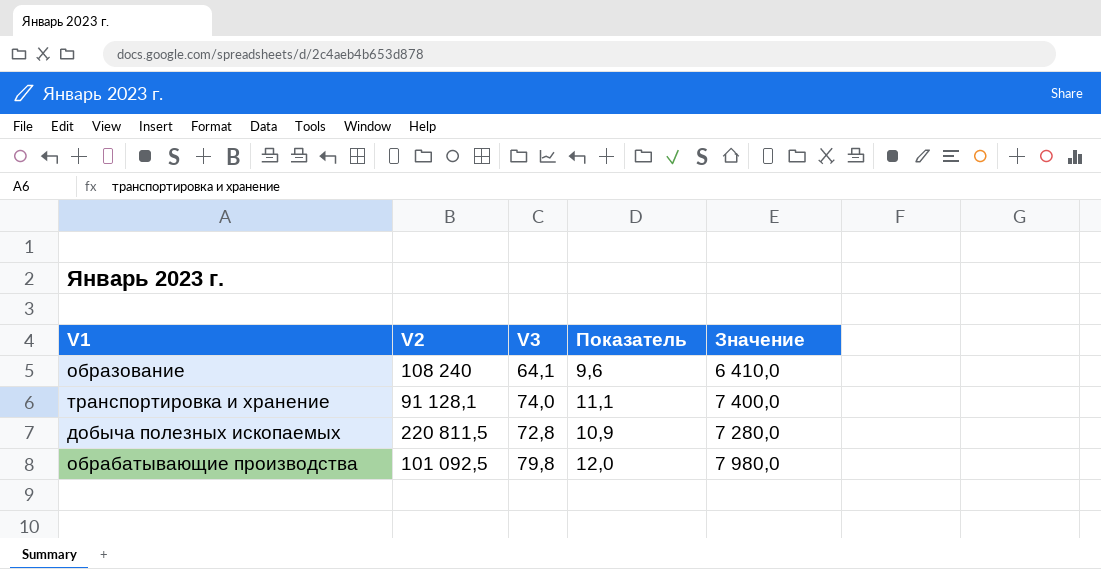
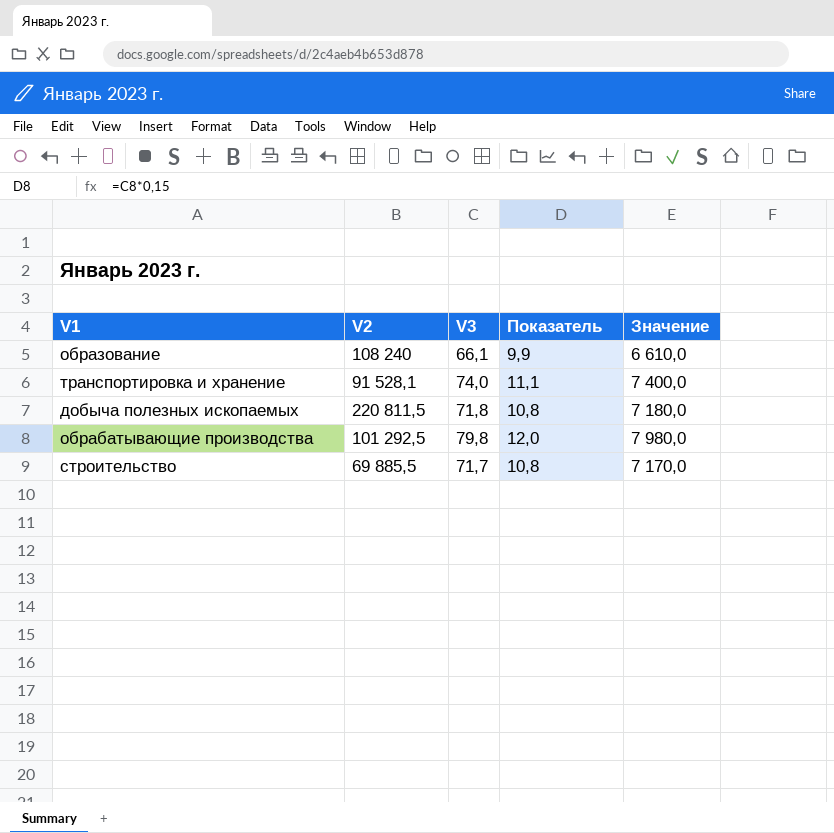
образование | V3: 64,1 -> 66,1
образование | Показатель: 9,6 -> 9,9
образование | Значение: 6 410,0 -> 6 610,0
транспортировка и хранение | V2: 91 128,1 -> 91 528,1
добыча полезных ископаемых | V3: 72,8 -> 71,8
добыча полезных ископаемых | Показатель: 10,9 -> 10,8
добыча полезных ископаемых | Значение: 7 280,0 -> 7 180,0
обрабатывающие производства | V2: 101 092,5 -> 101 292,5
row строительство: none -> 69 885,5 | 71,7 | 10,8 | 7 170,0

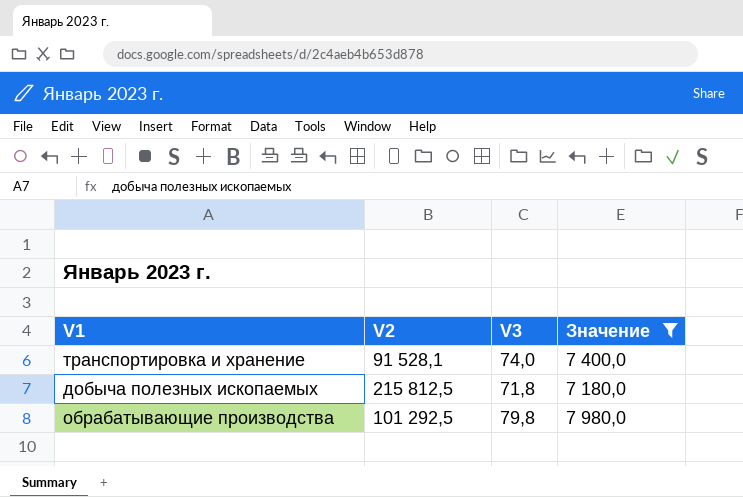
filter: none -> Значение >= 7 180,0
column Показатель | formula: [V3] * 0,15 -> none
добыча полезных ископаемых | V2: 220 811,5 -> 215 812,5

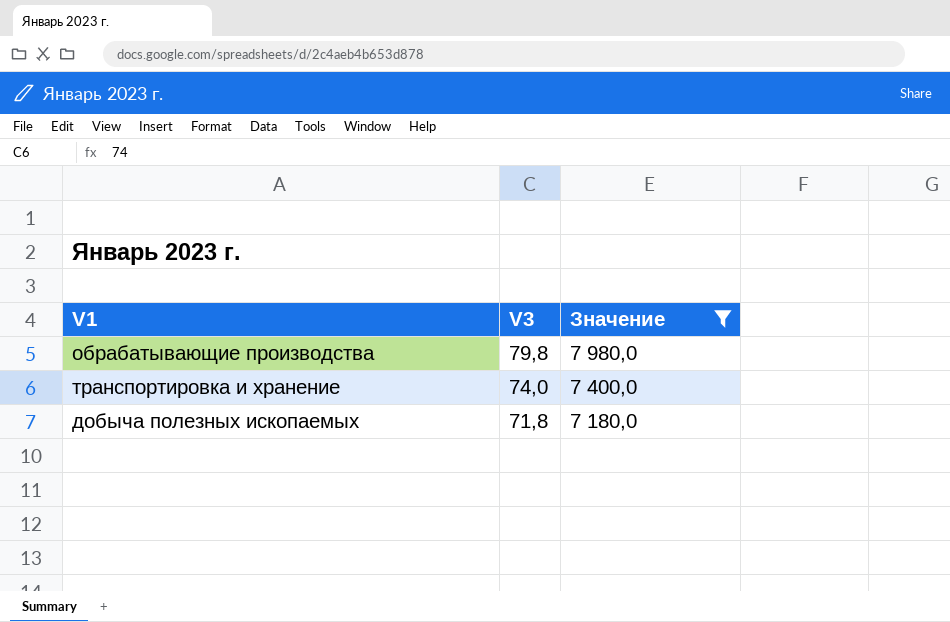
row order: none -> V3 descending
column V2 | position: 2 -> none

